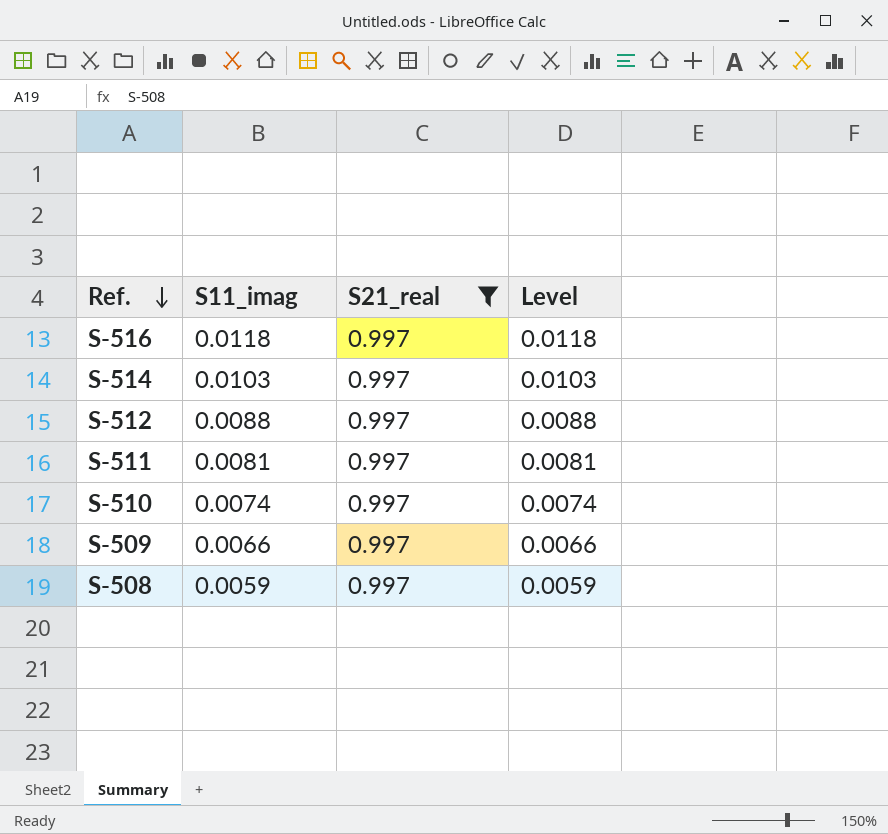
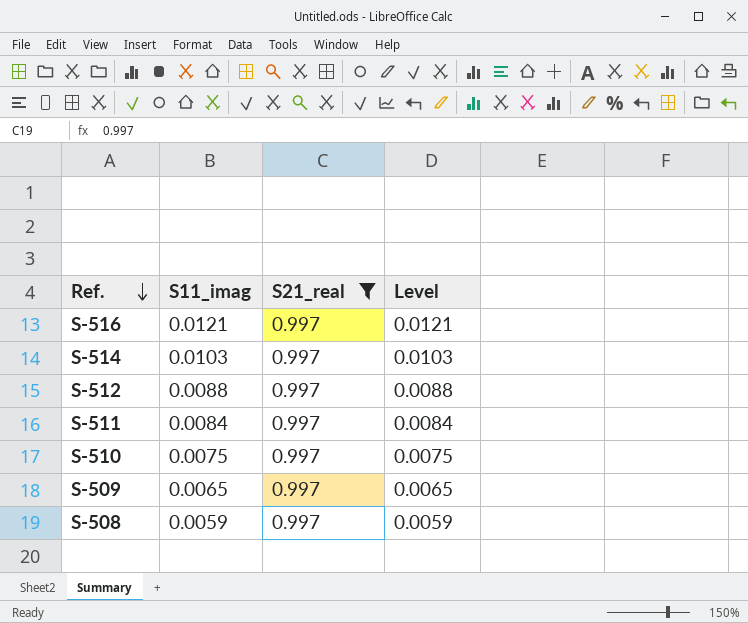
S-516 | S11_imag: 0.0118 -> 0.0121
S-516 | Level: 0.0118 -> 0.0121
S-511 | S11_imag: 0.0081 -> 0.0084
S-511 | Level: 0.0081 -> 0.0084
S-510 | S11_imag: 0.0074 -> 0.0075
S-510 | Level: 0.0074 -> 0.0075
S-509 | S11_imag: 0.0066 -> 0.0065
S-509 | Level: 0.0066 -> 0.0065

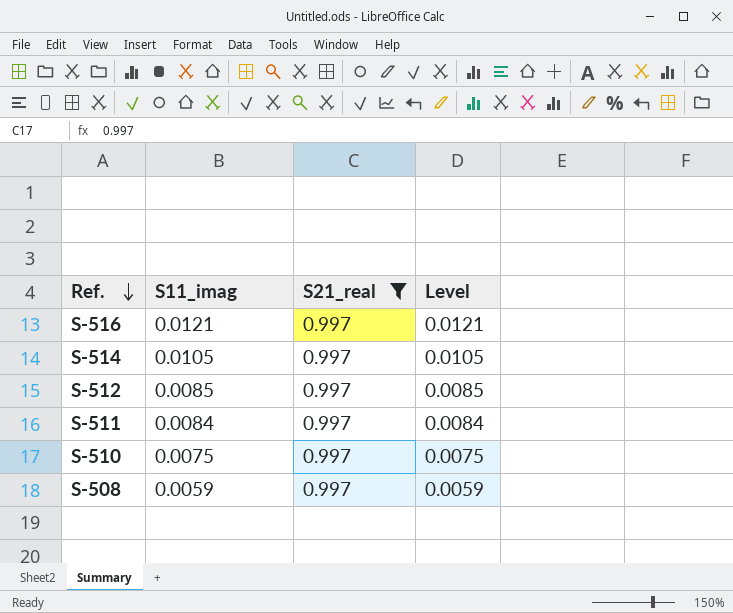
row S-509: 0.0065 | 0.997 | 0.0065 -> none
S-514 | S11_imag: 0.0103 -> 0.0105
S-514 | Level: 0.0103 -> 0.0105
S-512 | S11_imag: 0.0088 -> 0.0085
S-512 | Level: 0.0088 -> 0.0085

